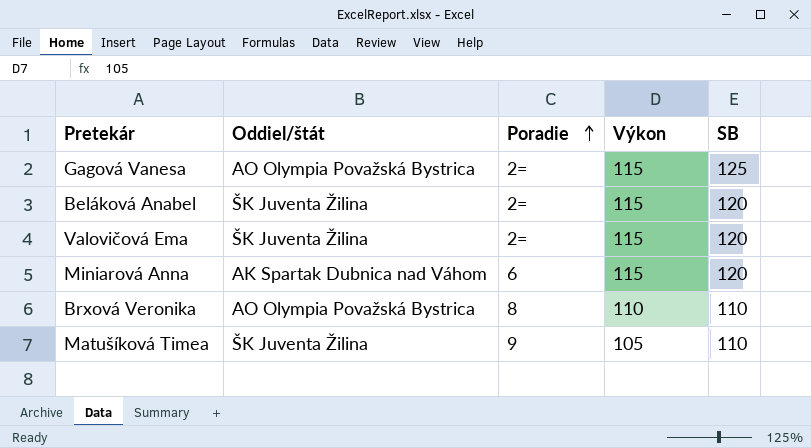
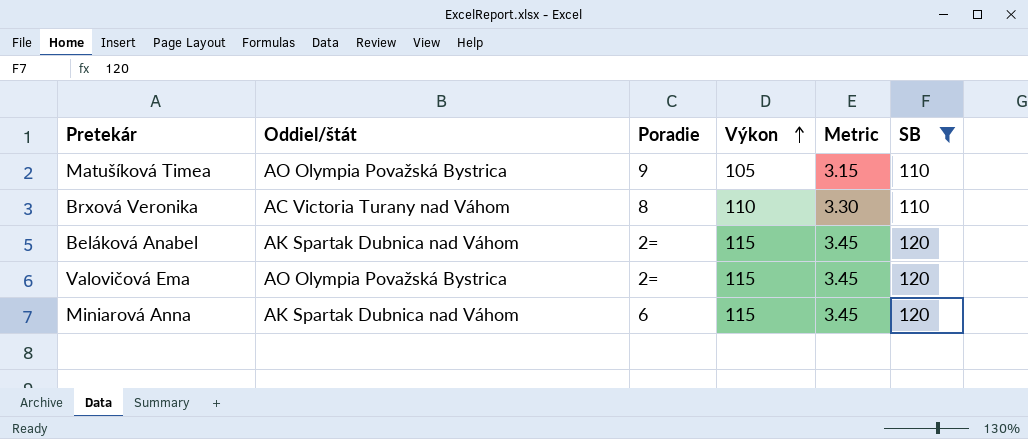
filter: none -> SB != 125
row order: Poradie ascending -> Výkon ascending
column Metric | formula: none -> [Výkon] * 0.03
Matušíková Timea | Oddiel/štát: ŠK Juventa Žilina -> AO Olympia Považská Bystrica
Brxová Veronika | Oddiel/štát: AO Olympia Považská Bystrica -> AC Victoria Turany nad Váhom
Beláková Anabel | Oddiel/štát: ŠK Juventa Žilina -> AK Spartak Dubnica nad Váhom
Valovičová Ema | Oddiel/štát: ŠK Juventa Žilina -> AO Olympia Považská Bystrica

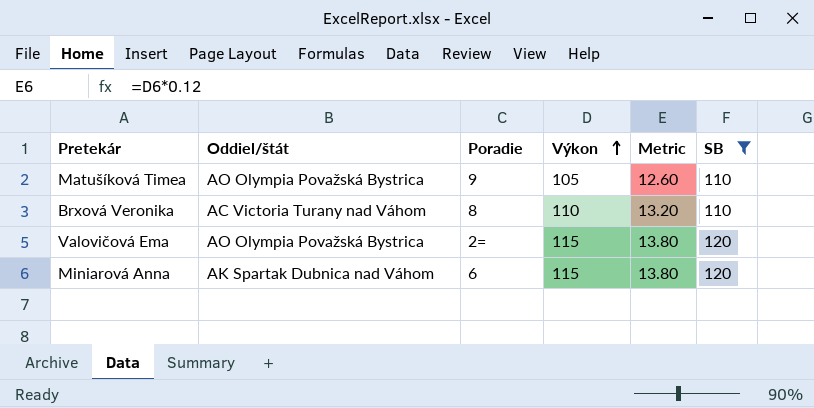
column Metric | formula: [Výkon] * 0.03 -> [Výkon] * 0.12
row Beláková Anabel: AK Spartak Dubnica nad Váhom | 2= | 115 | 3.45 | 120 -> none

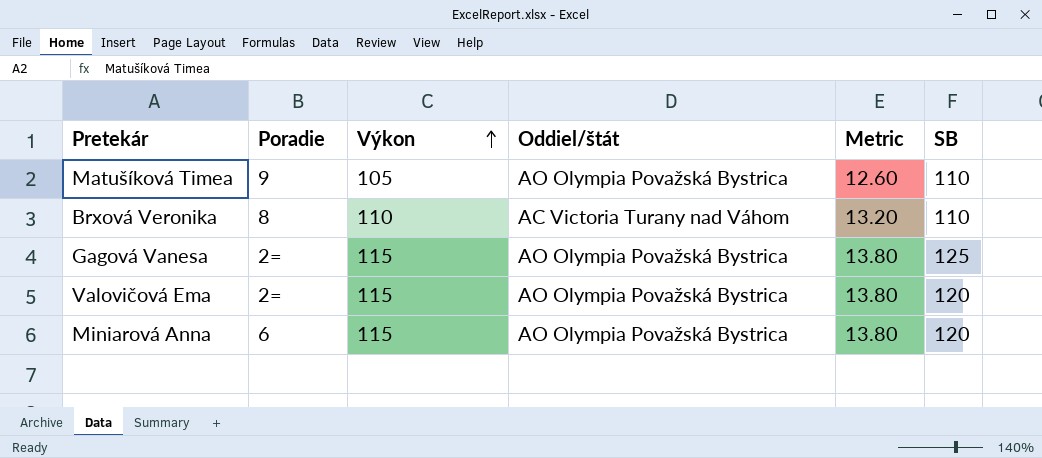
filter: SB != 125 -> none
column Oddiel/štát | position: 2 -> 4
Miniarová Anna | Oddiel/štát: AK Spartak Dubnica nad Váhom -> AO Olympia Považská Bystrica

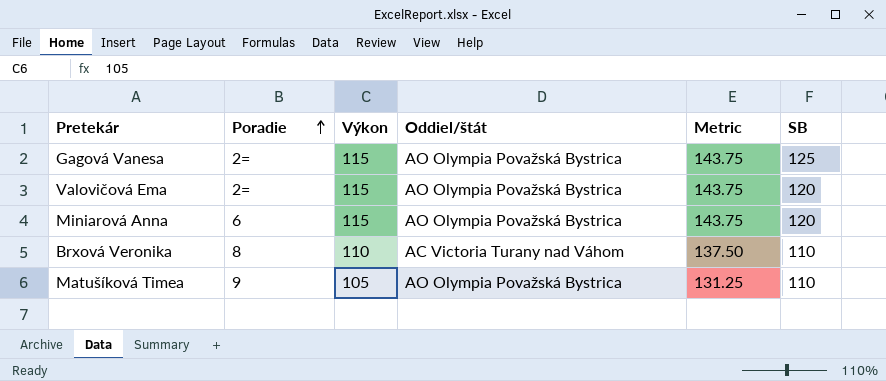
row order: Výkon ascending -> Poradie ascending
column Metric | formula: [Výkon] * 0.12 -> [Výkon] * 1.25

